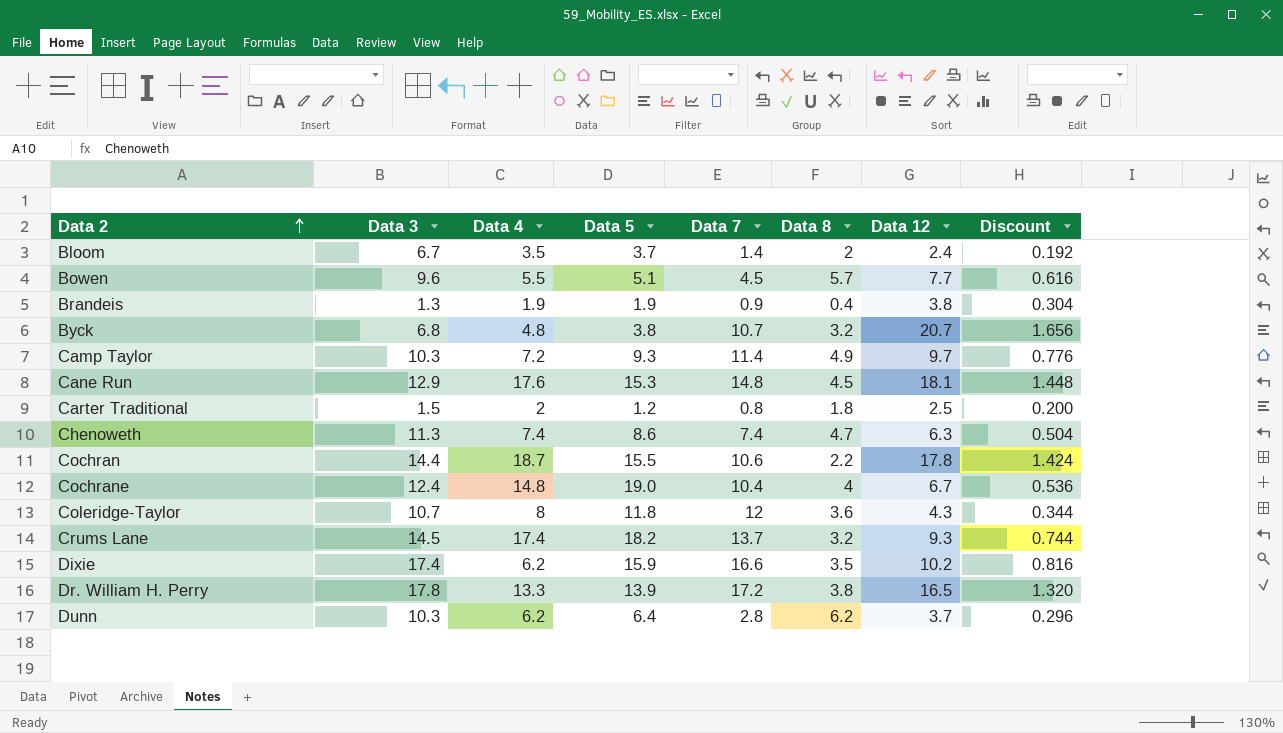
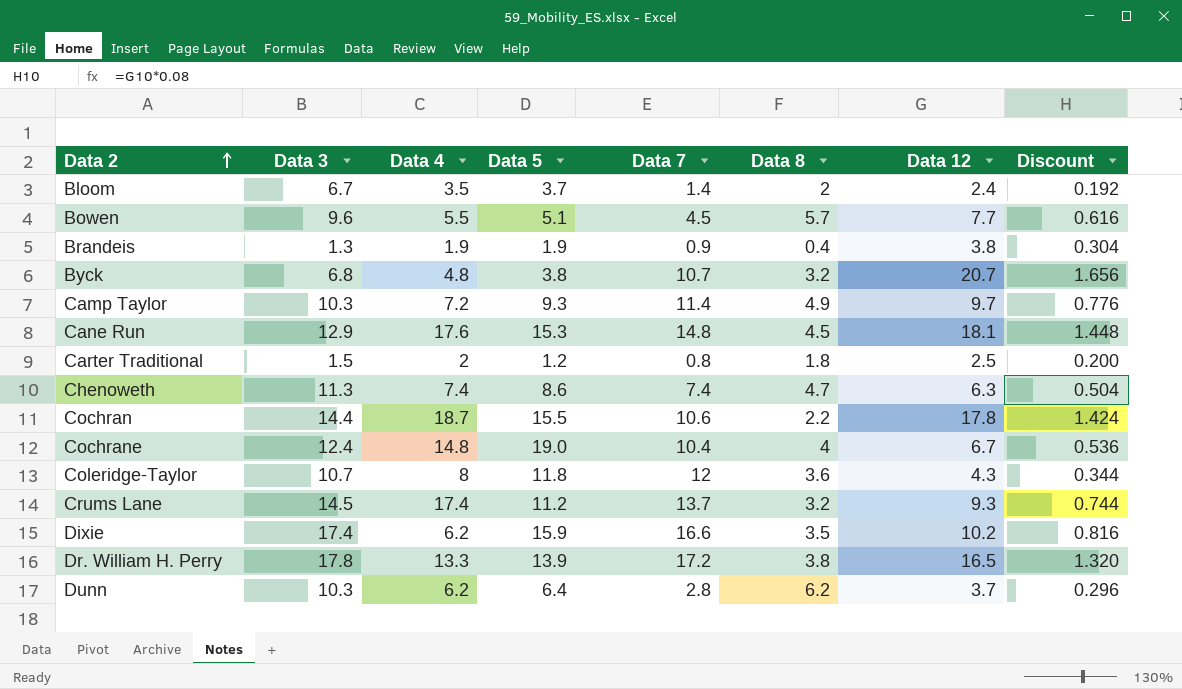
Crums Lane | Data 5: 18.2 -> 11.2

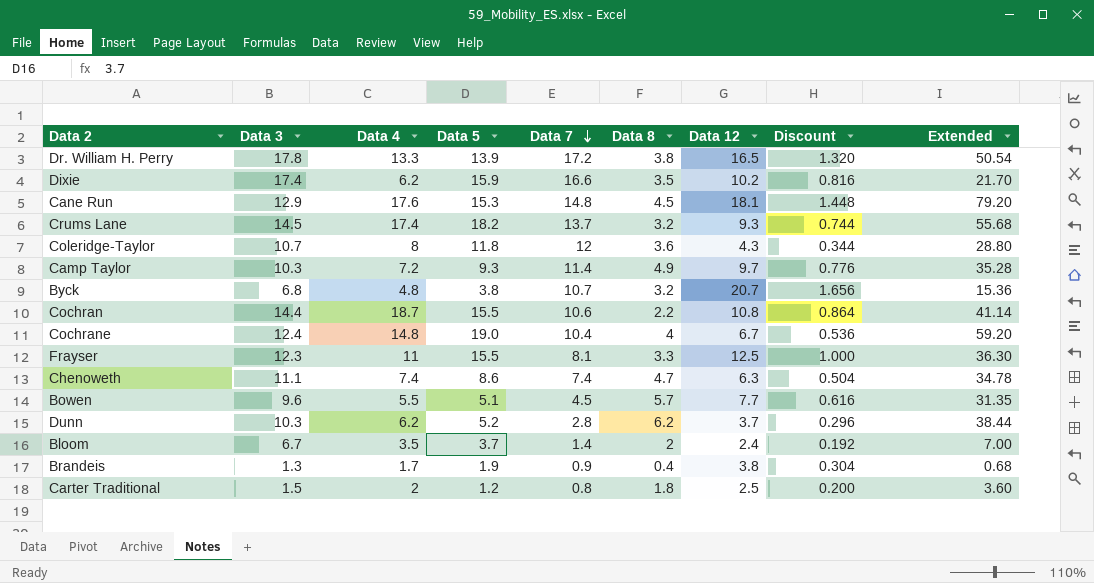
row order: Data 2 ascending -> Data 7 descending
column Extended | formula: none -> [Data 4] * [Data 8]
Crums Lane | Data 5: 11.2 -> 18.2
Cochran | Data 12: 17.8 -> 10.8
Cochran | Discount: 1.424 -> 0.864
row Frayser: none -> 12.3 | 11 | 15.5 | 8.1 | 3.3 | 12.5 | 1.000 | 36.30
Chenoweth | Data 3: 11.3 -> 11.1
Dunn | Data 5: 6.4 -> 5.2
Brandeis | Data 4: 1.9 -> 1.7

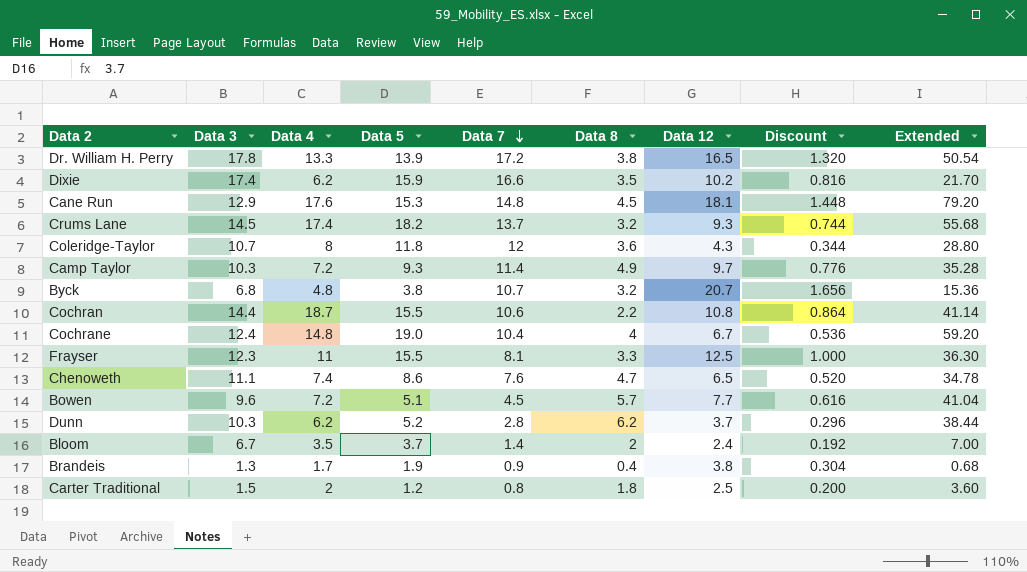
Chenoweth | Data 7: 7.4 -> 7.6
Chenoweth | Data 12: 6.3 -> 6.5
Chenoweth | Discount: 0.504 -> 0.520
Bowen | Data 4: 5.5 -> 7.2
Bowen | Extended: 31.35 -> 41.04

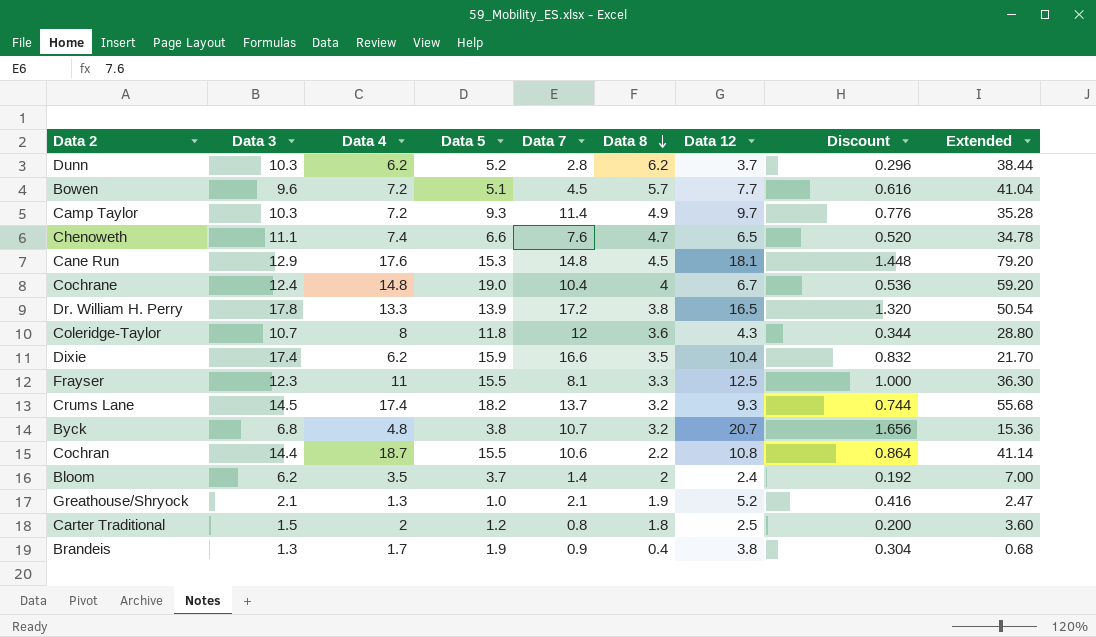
row order: Data 7 descending -> Data 8 descending
Chenoweth | Data 5: 8.6 -> 6.6
Dixie | Data 12: 10.2 -> 10.4
Dixie | Discount: 0.816 -> 0.832
Bloom | Data 3: 6.7 -> 6.2
row Greathouse/Shryock: none -> 2.1 | 1.3 | 1.0 | 2.1 | 1.9 | 5.2 | 0.416 | 2.47

